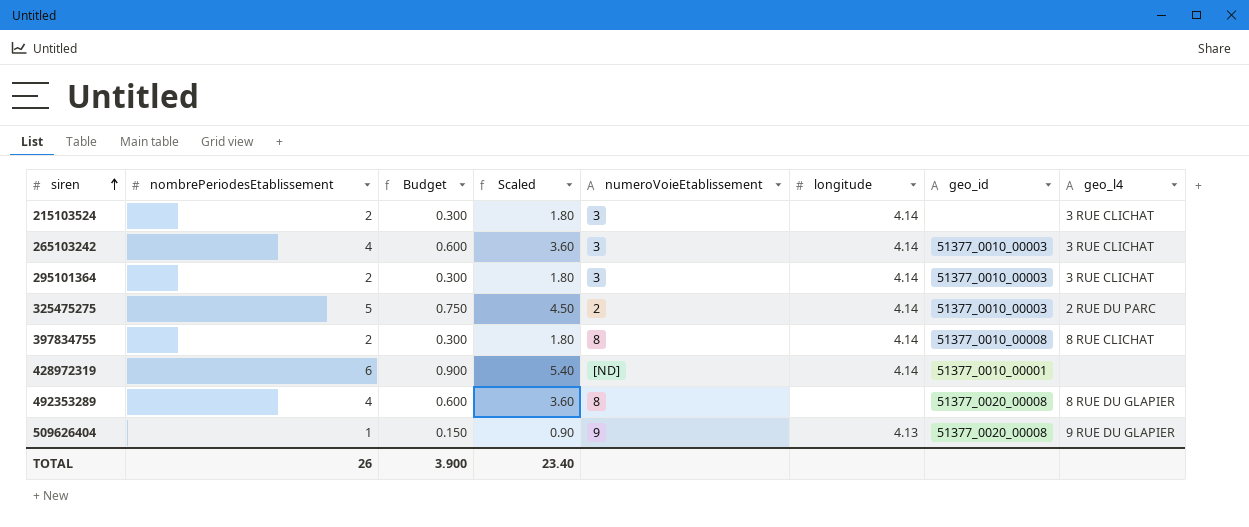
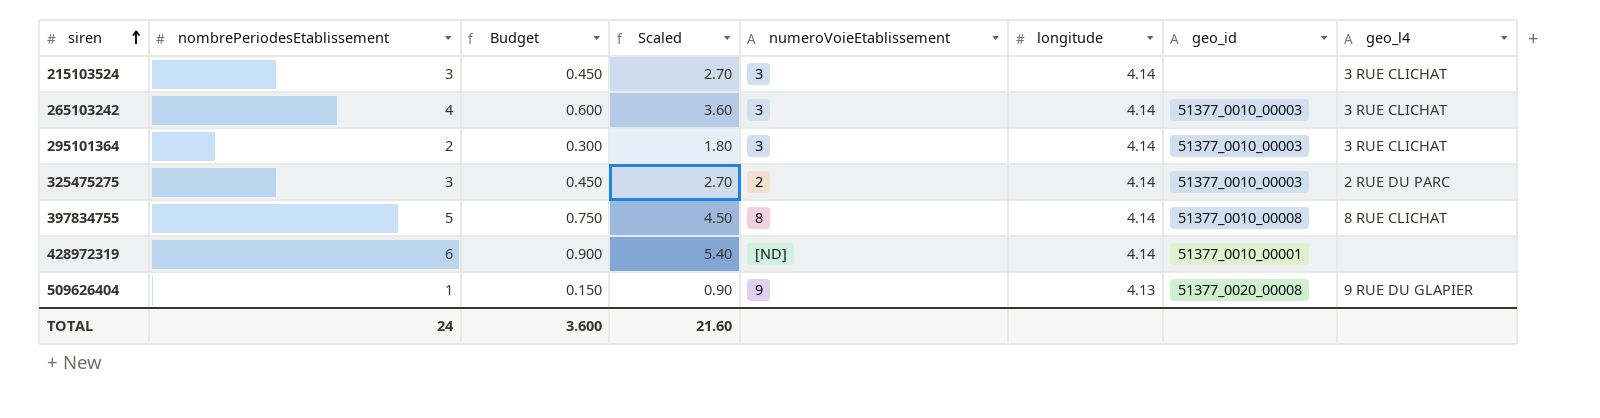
row 492353289: 4 | 0.600 | 3.60 | 8 | none | 51377_0020_00008 | 8 RUE DU GLAPIER -> none
215103524 | nombrePeriodesEtablissement: 2 -> 3
215103524 | Budget: 0.300 -> 0.450
215103524 | Scaled: 1.80 -> 2.70
325475275 | nombrePeriodesEtablissement: 5 -> 3
325475275 | Budget: 0.750 -> 0.450
325475275 | Scaled: 4.50 -> 2.70
397834755 | nombrePeriodesEtablissement: 2 -> 5
397834755 | Budget: 0.300 -> 0.750
397834755 | Scaled: 1.80 -> 4.50
TOTAL | nombrePeriodesEtablissement: 26 -> 24
TOTAL | Budget: 3.900 -> 3.600
TOTAL | Scaled: 23.40 -> 21.60

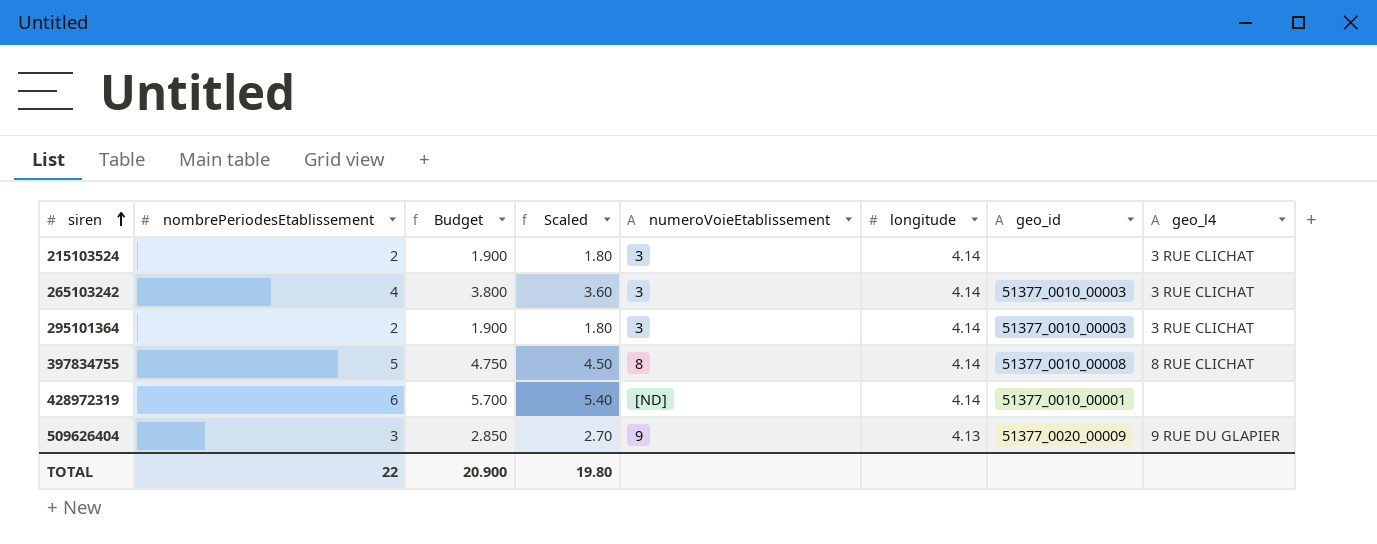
column Budget | formula: [nombrePeriodesEtablissement] * 0.15 -> [nombrePeriodesEtablissement] * 0.95
row 325475275: 3 | 0.450 | 2.70 | 2 | 4.14 | 51377_0010_00003 | 2 RUE DU PARC -> none
215103524 | nombrePeriodesEtablissement: 3 -> 2
215103524 | Scaled: 2.70 -> 1.80
509626404 | nombrePeriodesEtablissement: 1 -> 3
509626404 | Scaled: 0.90 -> 2.70
509626404 | geo_id: 51377_0020_00008 -> 51377_0020_00009
TOTAL | nombrePeriodesEtablissement: 24 -> 22
TOTAL | Budget: 3.600 -> 20.900
TOTAL | Scaled: 21.60 -> 19.80

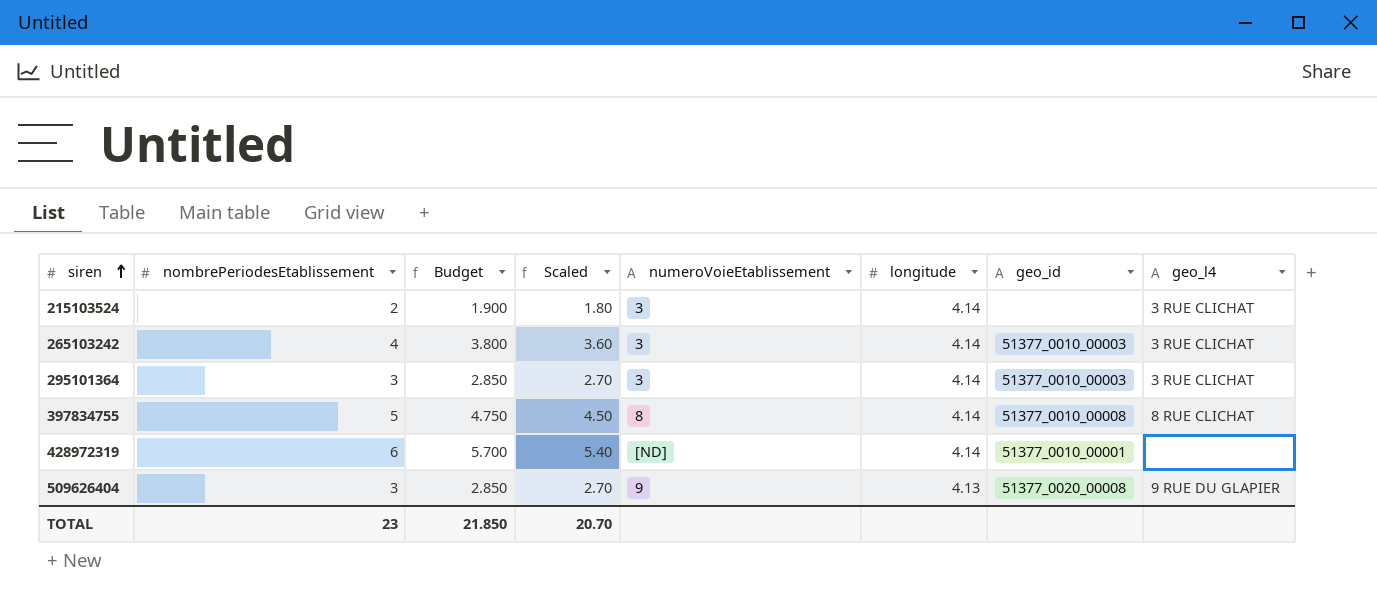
295101364 | nombrePeriodesEtablissement: 2 -> 3
295101364 | Budget: 1.900 -> 2.850
295101364 | Scaled: 1.80 -> 2.70
509626404 | geo_id: 51377_0020_00009 -> 51377_0020_00008
TOTAL | nombrePeriodesEtablissement: 22 -> 23
TOTAL | Budget: 20.900 -> 21.850
TOTAL | Scaled: 19.80 -> 20.70

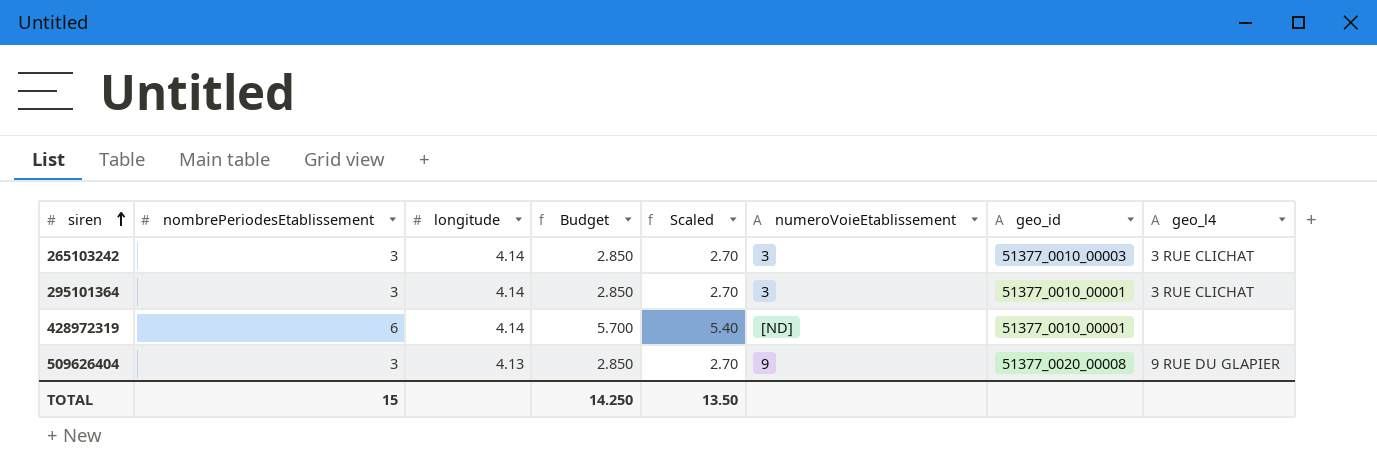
column longitude | position: 6 -> 3
row 215103524: 2 | 1.900 | 1.80 | 3 | 4.14 | none | 3 RUE CLICHAT -> none
row 397834755: 5 | 4.750 | 4.50 | 8 | 4.14 | 51377_0010_00008 | 8 RUE CLICHAT -> none
265103242 | nombrePeriodesEtablissement: 4 -> 3
265103242 | Budget: 3.800 -> 2.850
265103242 | Scaled: 3.60 -> 2.70
295101364 | geo_id: 51377_0010_00003 -> 51377_0010_00001
TOTAL | nombrePeriodesEtablissement: 23 -> 15
TOTAL | Budget: 21.850 -> 14.250
TOTAL | Scaled: 20.70 -> 13.50

